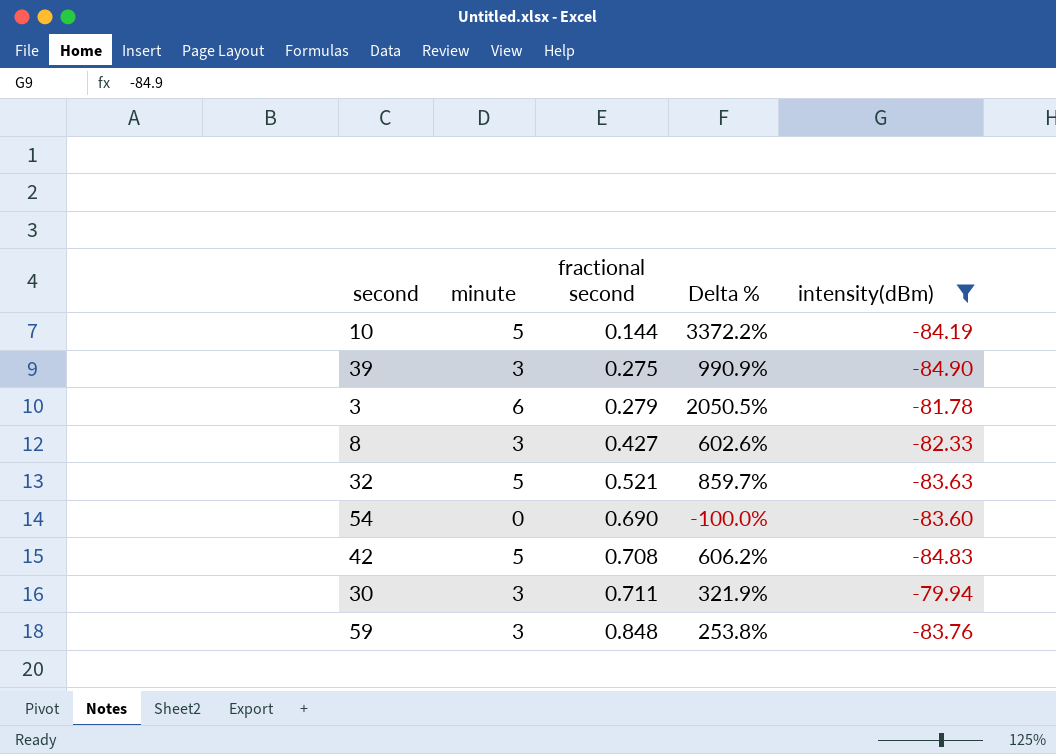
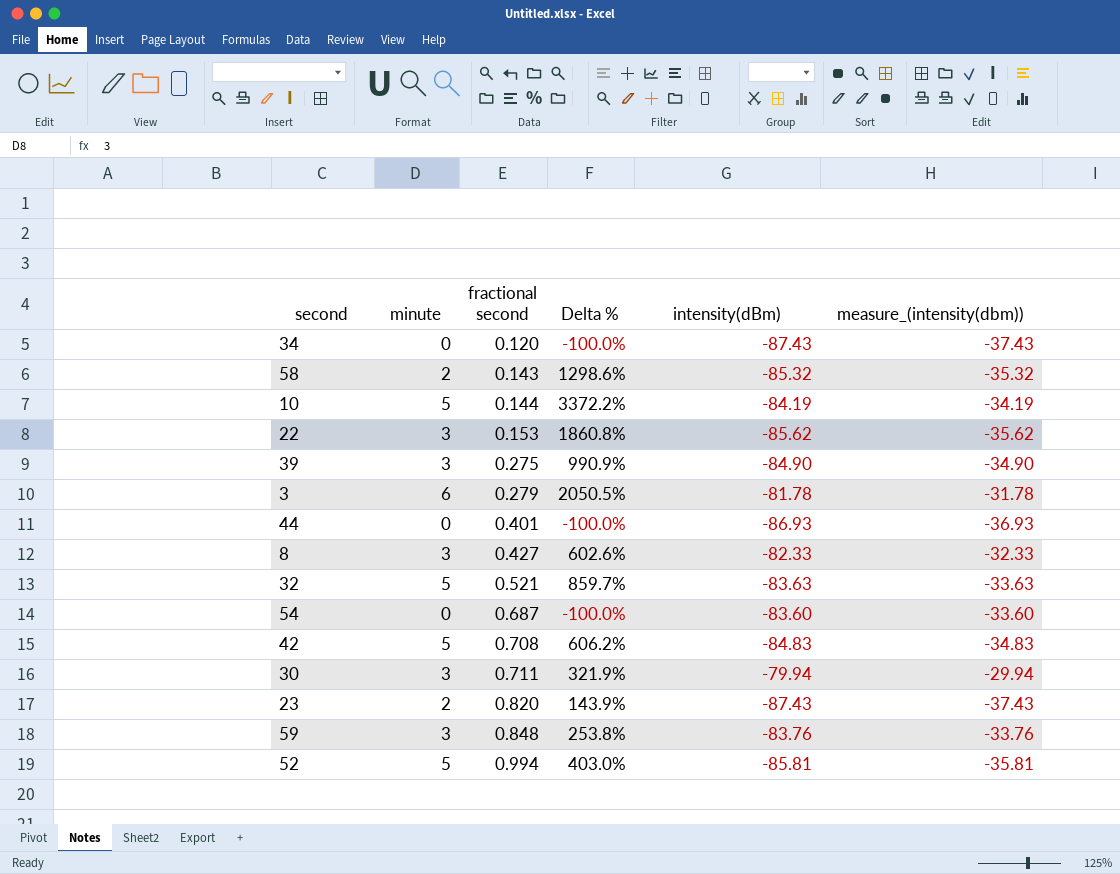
filter: intensity(dBm) >= -84.90 -> none
column measure_(intensity(dbm)) | formula: none -> [intensity(dBm)] + 50
54 | fractional second: 0.690 -> 0.687

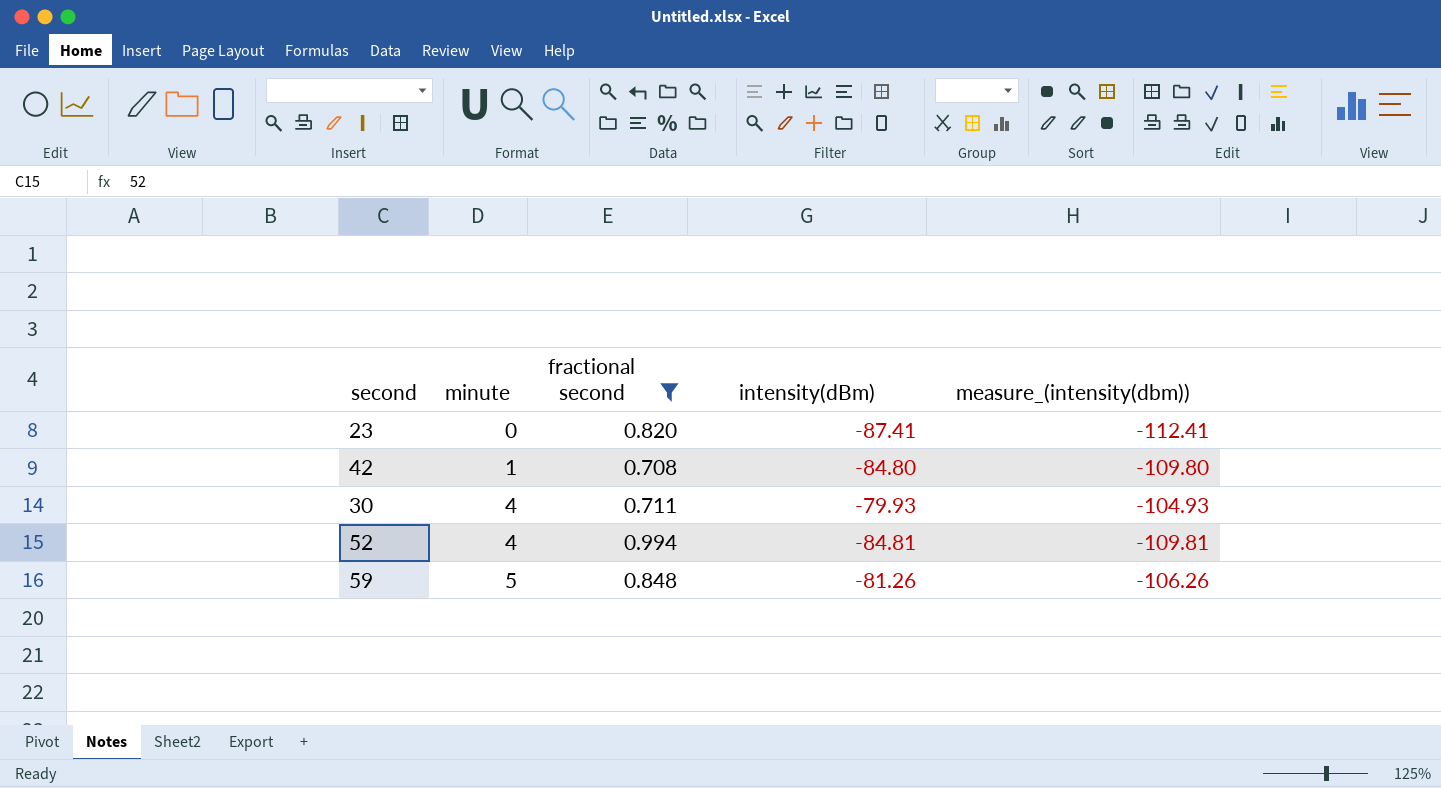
filter: none -> fractional second >= 0.708
row order: fractional second ascending -> minute ascending
column Delta % | formula: ([minute] - [fractional second]) / [fractional second] -> none
column measure_(intensity(dbm)) | formula: [intensity(dBm)] + 50 -> [intensity(dBm)] - 25
23 | minute: 2 -> 0
23 | intensity(dBm): -87.43 -> -87.41
42 | minute: 5 -> 1
42 | intensity(dBm): -84.83 -> -84.80
30 | minute: 3 -> 4
30 | intensity(dBm): -79.94 -> -79.93
52 | minute: 5 -> 4
52 | intensity(dBm): -85.81 -> -84.81
59 | minute: 3 -> 5
59 | intensity(dBm): -83.76 -> -81.26

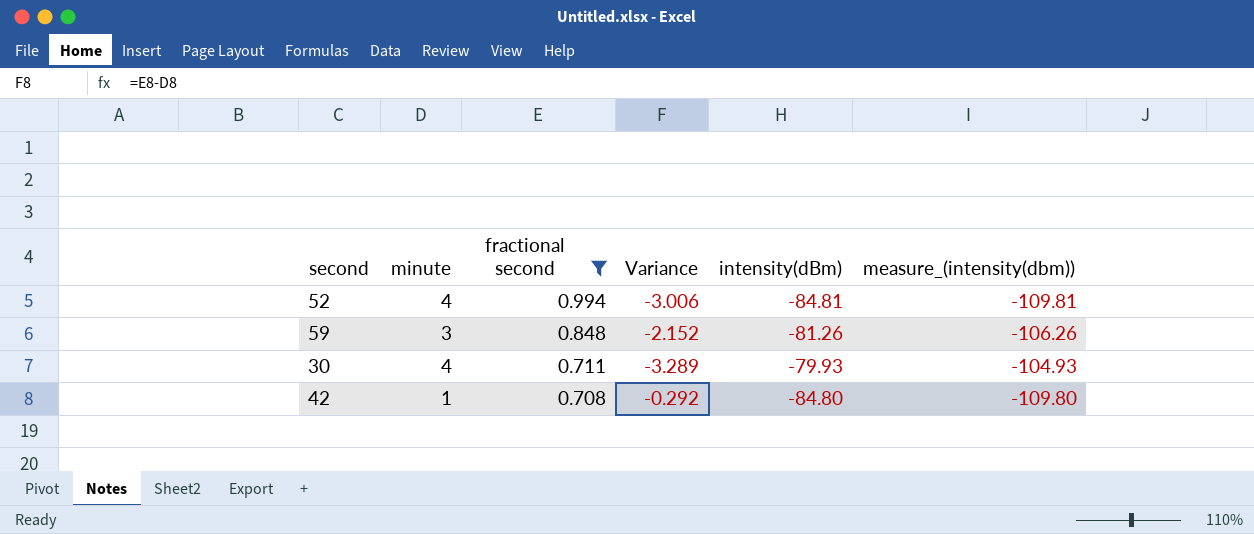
row order: minute ascending -> fractional second descending
column Variance | formula: none -> [fractional second] - [minute]
row 23: 0 | 0.820 | -87.41 | -112.41 -> none
59 | minute: 5 -> 3

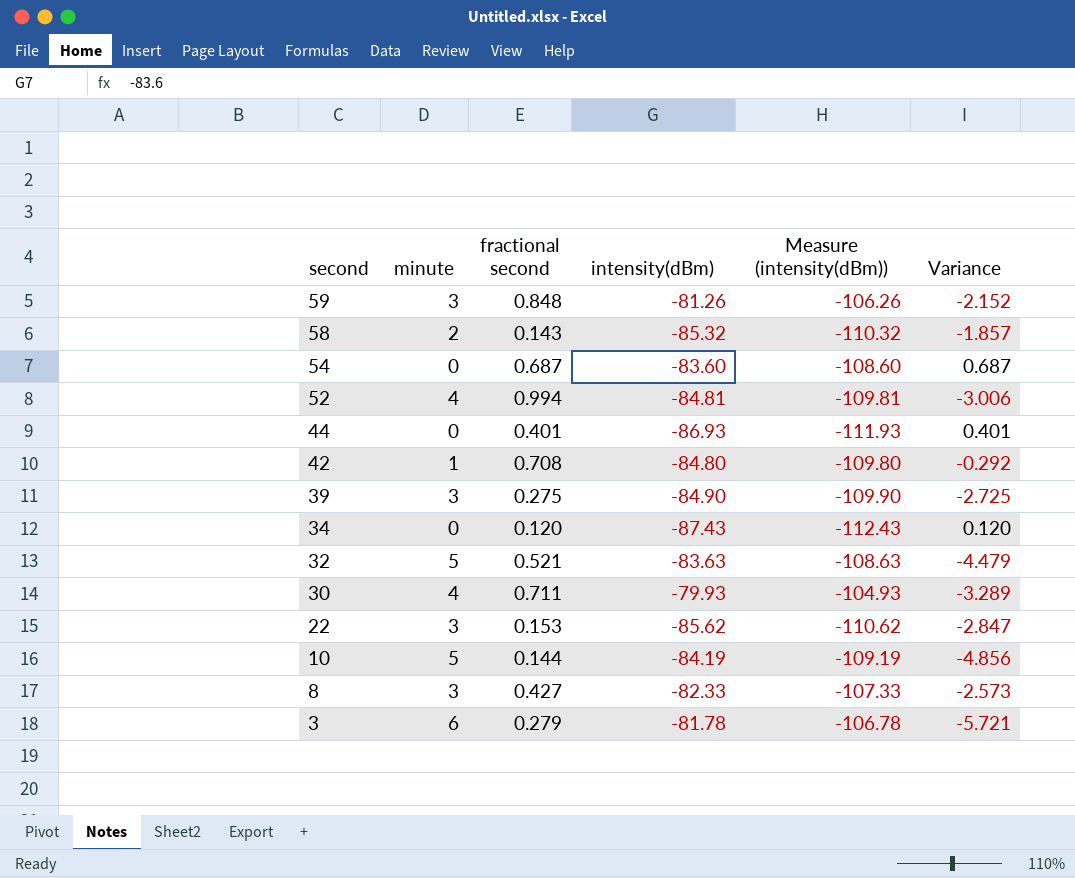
filter: fractional second >= 0.708 -> none
row order: fractional second descending -> second descending
column name: measure_(intensity(dbm)) -> Measure (intensity(dBm))
column Variance | position: 4 -> 6

